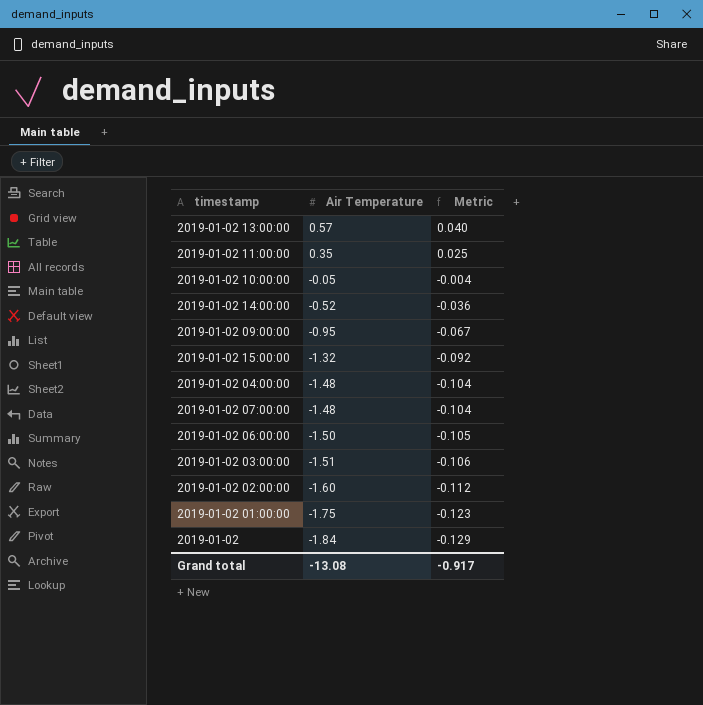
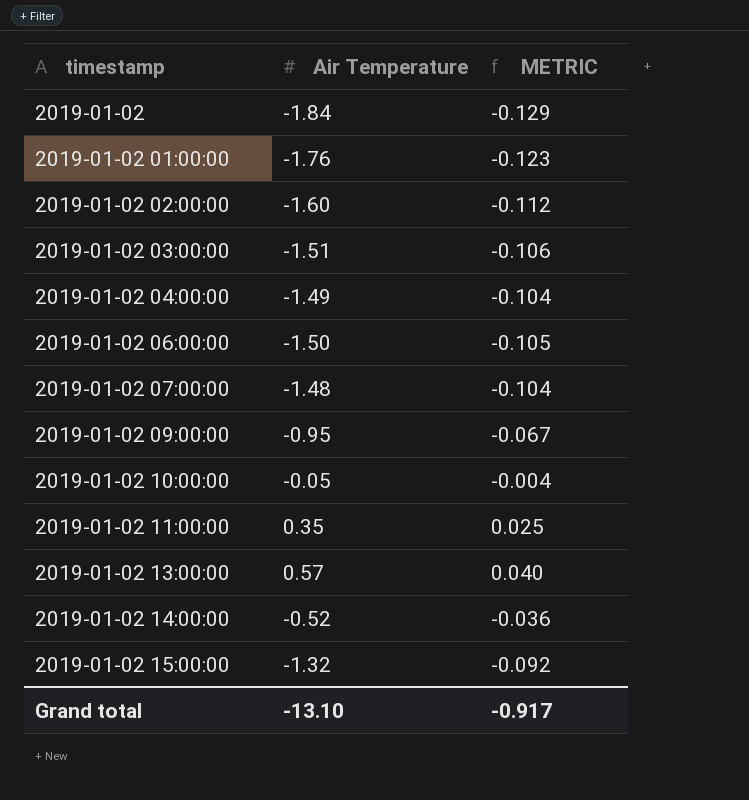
row order: Air Temperature descending -> timestamp ascending
column name: Metric -> METRIC
2019-01-02 01:00:00 | Air Temperature: -1.75 -> -1.76
2019-01-02 04:00:00 | Air Temperature: -1.48 -> -1.49
Grand total | Air Temperature: -13.08 -> -13.10

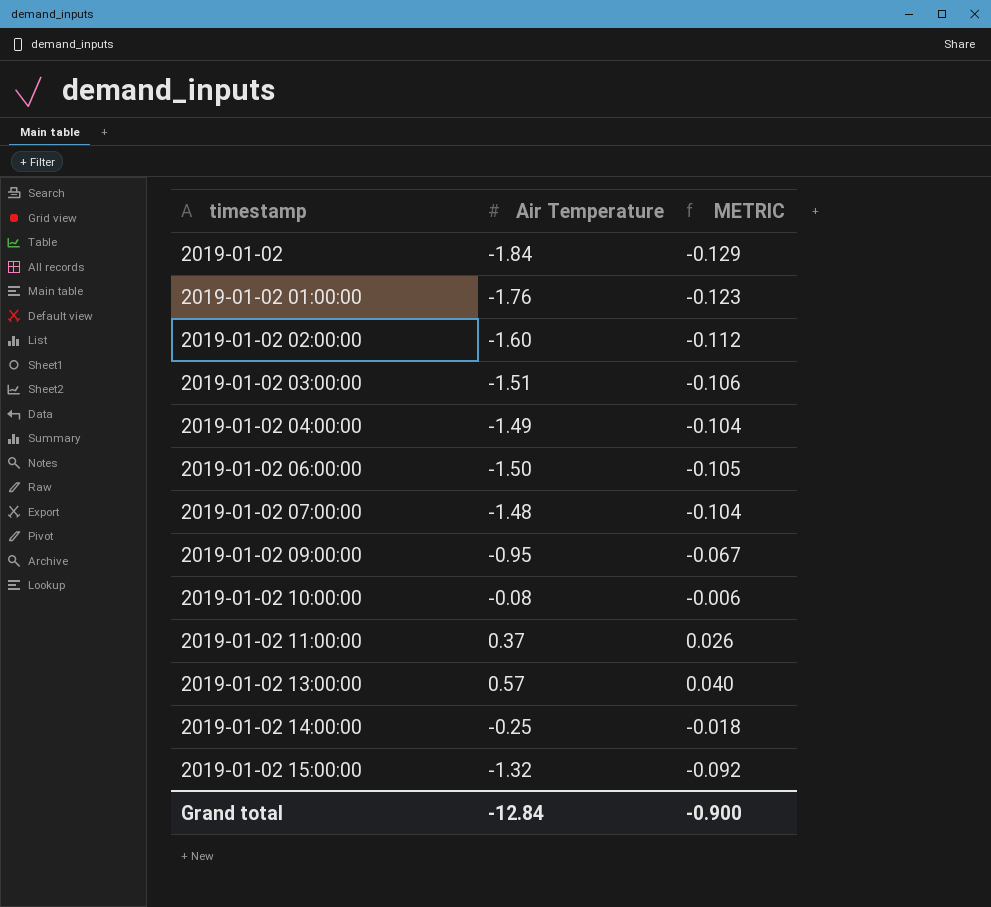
2019-01-02 10:00:00 | Air Temperature: -0.05 -> -0.08
2019-01-02 10:00:00 | METRIC: -0.004 -> -0.006
2019-01-02 11:00:00 | Air Temperature: 0.35 -> 0.37
2019-01-02 11:00:00 | METRIC: 0.025 -> 0.026
2019-01-02 14:00:00 | Air Temperature: -0.52 -> -0.25
2019-01-02 14:00:00 | METRIC: -0.036 -> -0.018
Grand total | Air Temperature: -13.10 -> -12.84
Grand total | METRIC: -0.917 -> -0.900

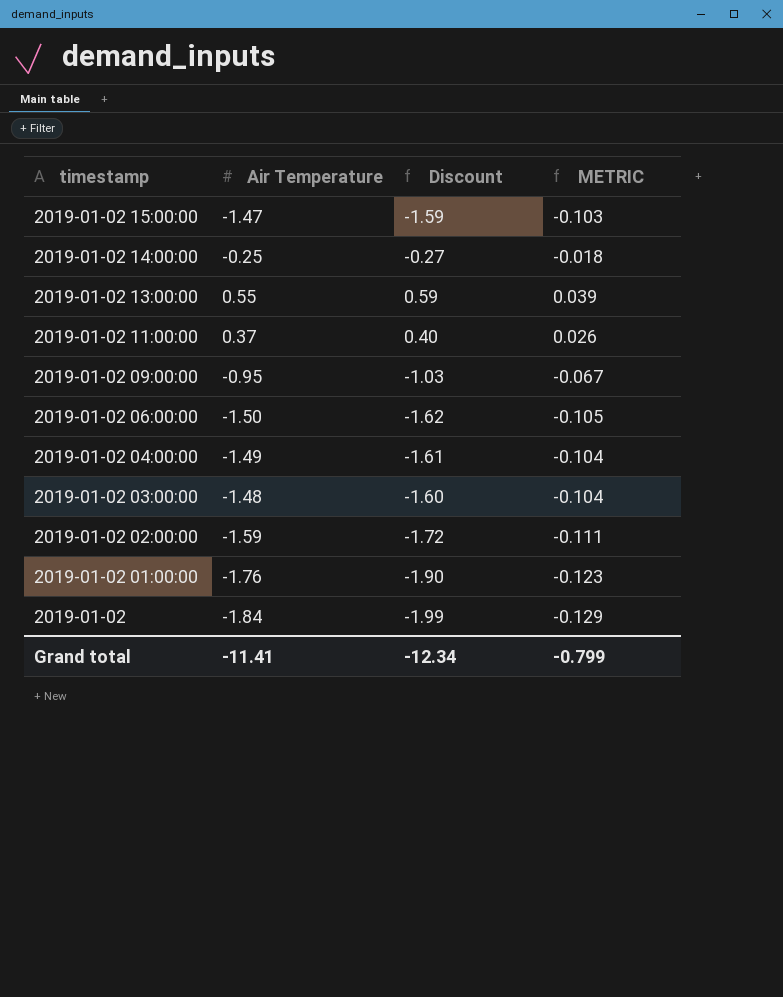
row order: timestamp ascending -> timestamp descending
column Discount | formula: none -> [Air Temperature] * 1.08
row 2019-01-02 07:00:00: -1.48 | -0.104 -> none
row 2019-01-02 10:00:00: -0.08 | -0.006 -> none
2019-01-02 15:00:00 | Air Temperature: -1.32 -> -1.47
2019-01-02 15:00:00 | METRIC: -0.092 -> -0.103
2019-01-02 13:00:00 | Air Temperature: 0.57 -> 0.55
2019-01-02 13:00:00 | METRIC: 0.040 -> 0.039
2019-01-02 03:00:00 | Air Temperature: -1.51 -> -1.48
2019-01-02 03:00:00 | METRIC: -0.106 -> -0.104
2019-01-02 02:00:00 | Air Temperature: -1.60 -> -1.59
2019-01-02 02:00:00 | METRIC: -0.112 -> -0.111
Grand total | Air Temperature: -12.84 -> -11.41
Grand total | METRIC: -0.900 -> -0.799

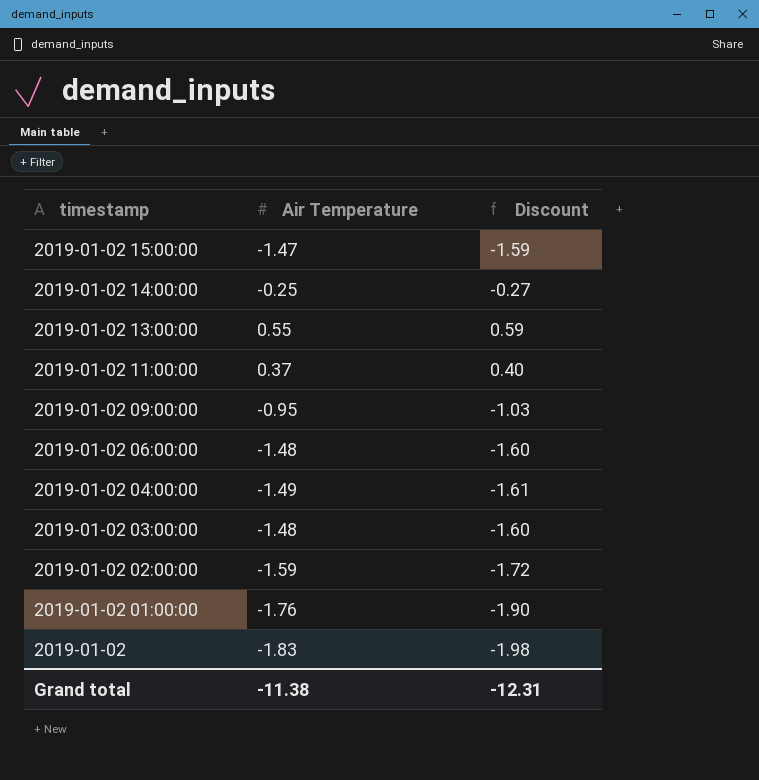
column METRIC | formula: [Air Temperature] * 0.07 -> none
2019-01-02 06:00:00 | Air Temperature: -1.50 -> -1.48
2019-01-02 06:00:00 | Discount: -1.62 -> -1.60
2019-01-02 | Air Temperature: -1.84 -> -1.83
2019-01-02 | Discount: -1.99 -> -1.98
Grand total | Air Temperature: -11.41 -> -11.38
Grand total | Discount: -12.34 -> -12.31

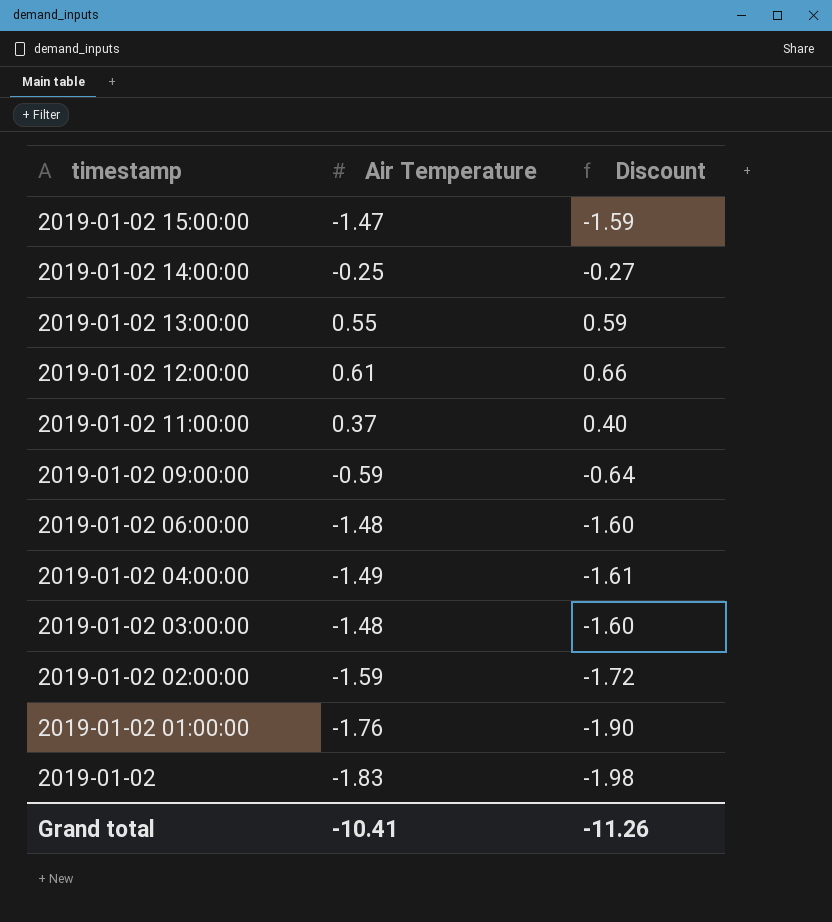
row 2019-01-02 12:00:00: none -> 0.61 | 0.66
2019-01-02 09:00:00 | Air Temperature: -0.95 -> -0.59
2019-01-02 09:00:00 | Discount: -1.03 -> -0.64
Grand total | Air Temperature: -11.38 -> -10.41
Grand total | Discount: -12.31 -> -11.26

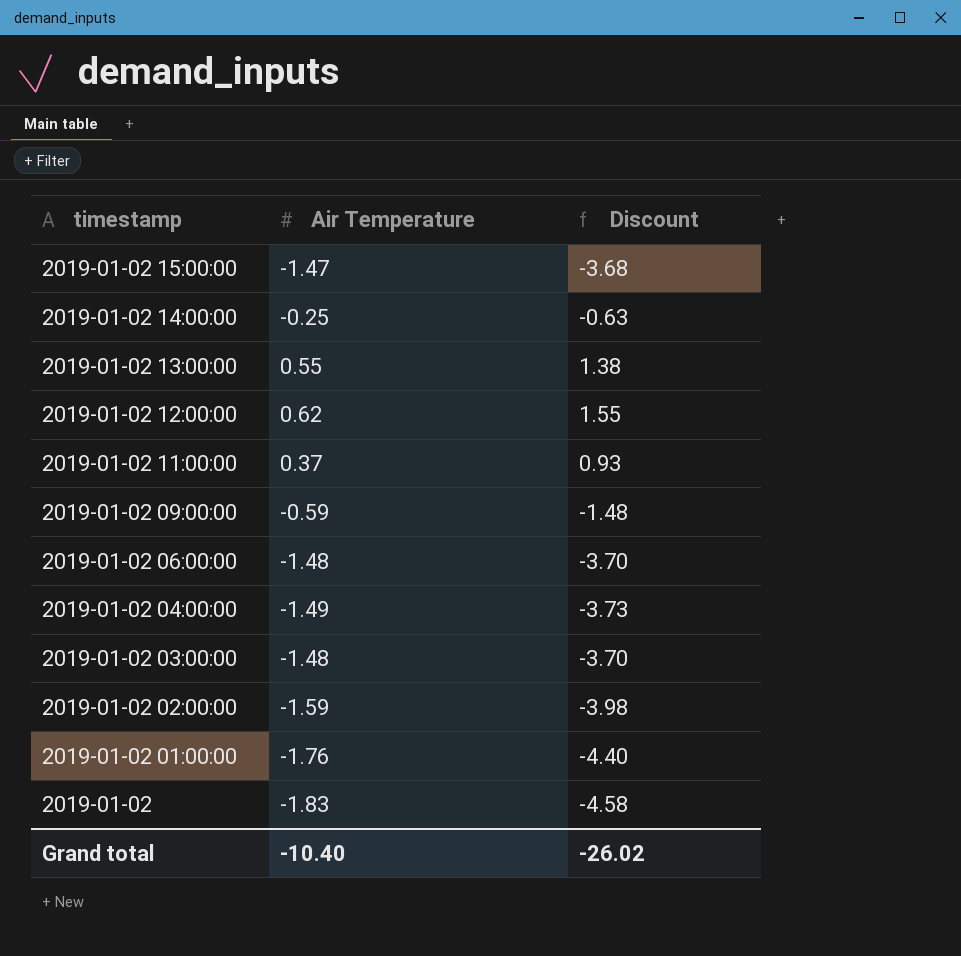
column Discount | formula: [Air Temperature] * 1.08 -> [Air Temperature] * 2.5
2019-01-02 12:00:00 | Air Temperature: 0.61 -> 0.62
Grand total | Air Temperature: -10.41 -> -10.40
Grand total | Discount: -11.26 -> -26.02

